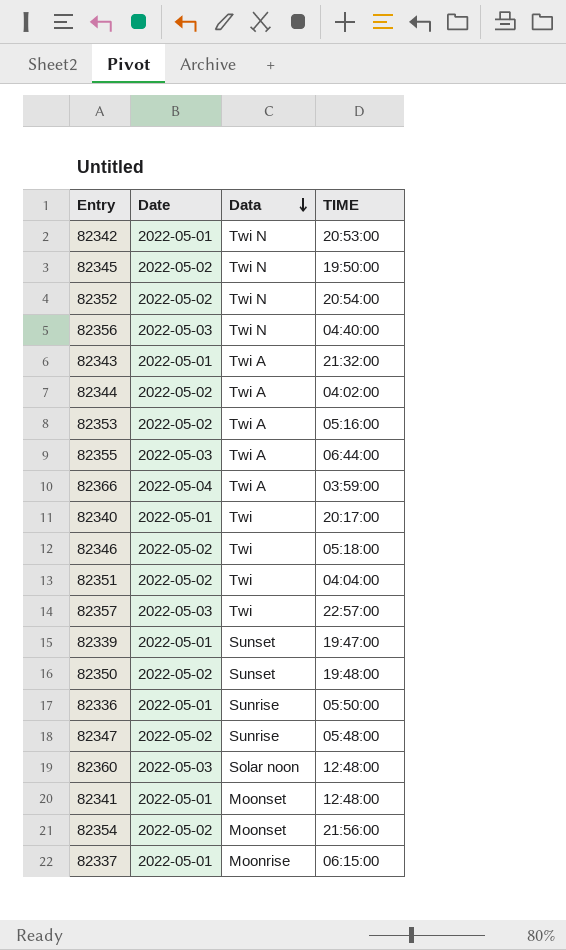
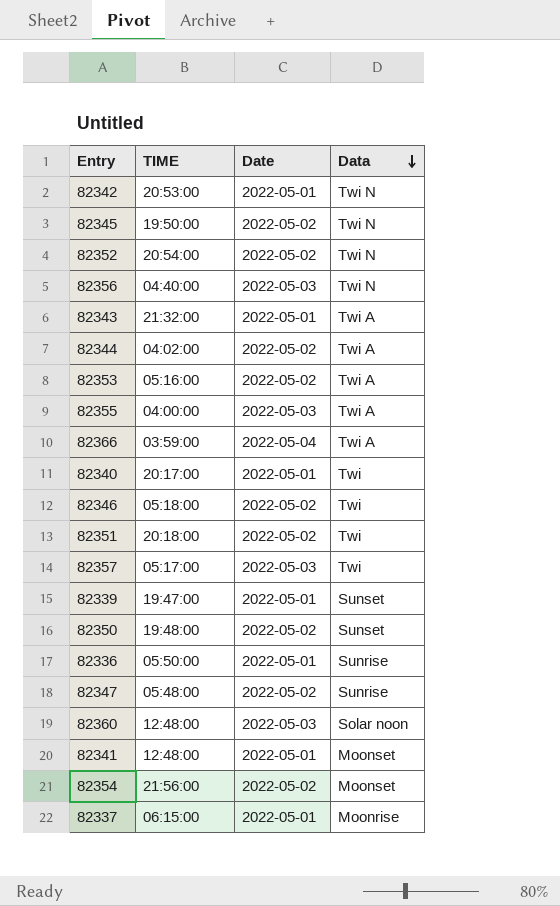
column TIME | position: 4 -> 2
82355 | TIME: 06:44:00 -> 04:00:00
82351 | TIME: 04:04:00 -> 20:18:00
82357 | TIME: 22:57:00 -> 05:17:00

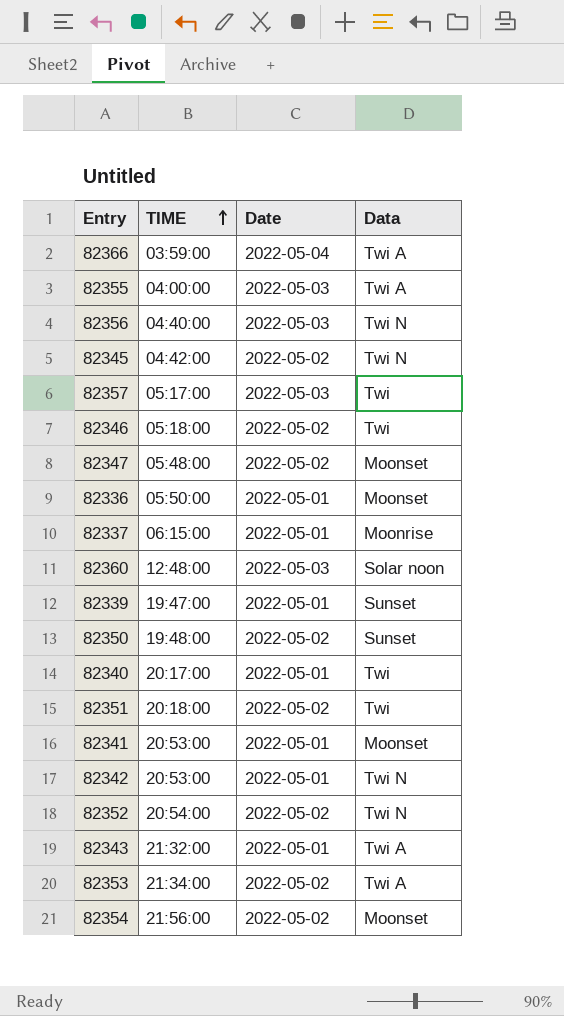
row order: Data descending -> TIME ascending
row 82344: 04:02:00 | 2022-05-02 | Twi A -> none
82345 | TIME: 19:50:00 -> 04:42:00
82347 | Data: Sunrise -> Moonset
82336 | Data: Sunrise -> Moonset
82341 | TIME: 12:48:00 -> 20:53:00
82353 | TIME: 05:16:00 -> 21:34:00

